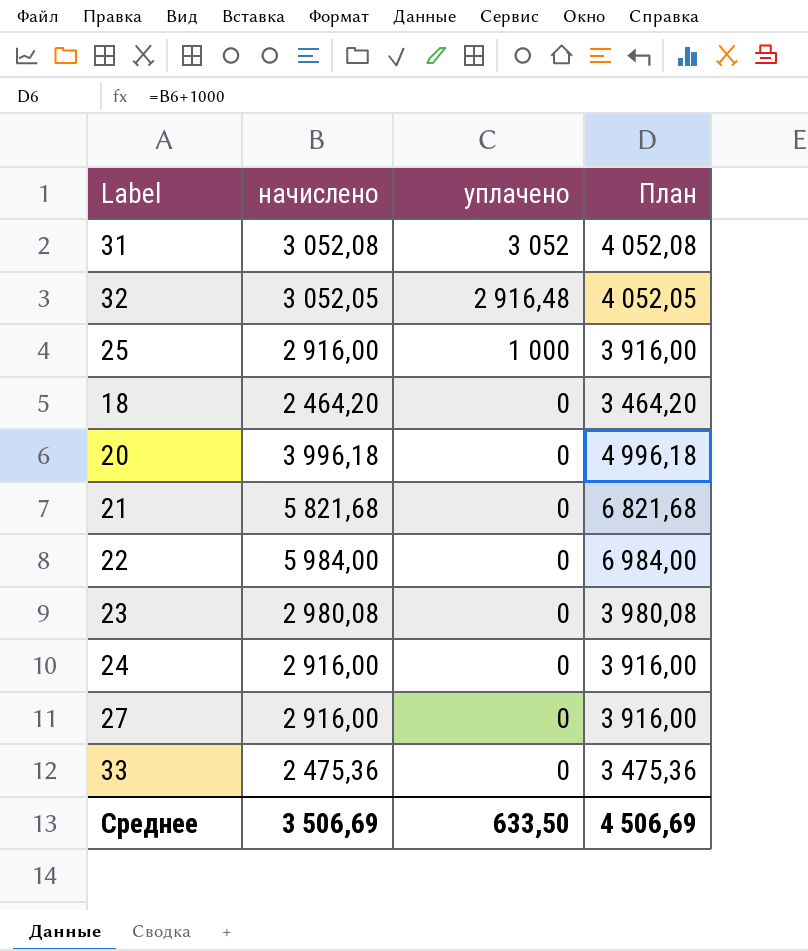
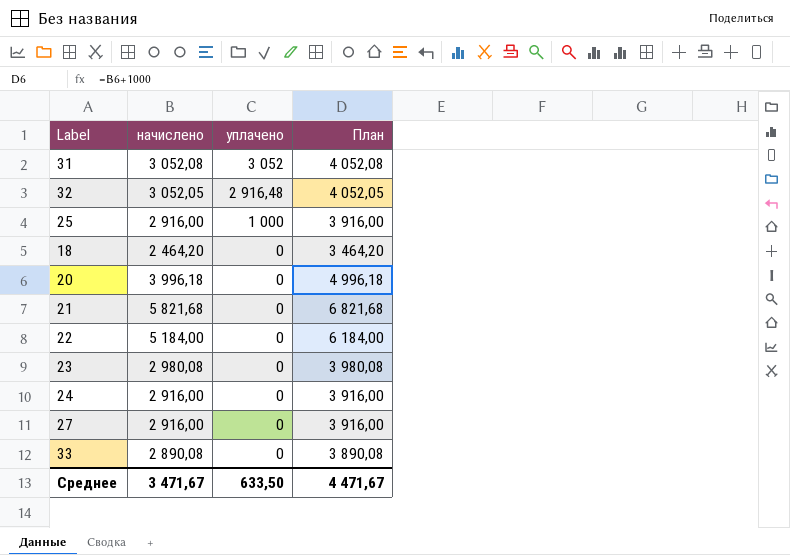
22 | начислено: 5 984,00 -> 5 184,00
22 | План: 6 984,00 -> 6 184,00
33 | начислено: 2 475,36 -> 2 890,08
33 | План: 3 475,36 -> 3 890,08
Среднее | начислено: 3 506,69 -> 3 471,67
Среднее | План: 4 506,69 -> 4 471,67

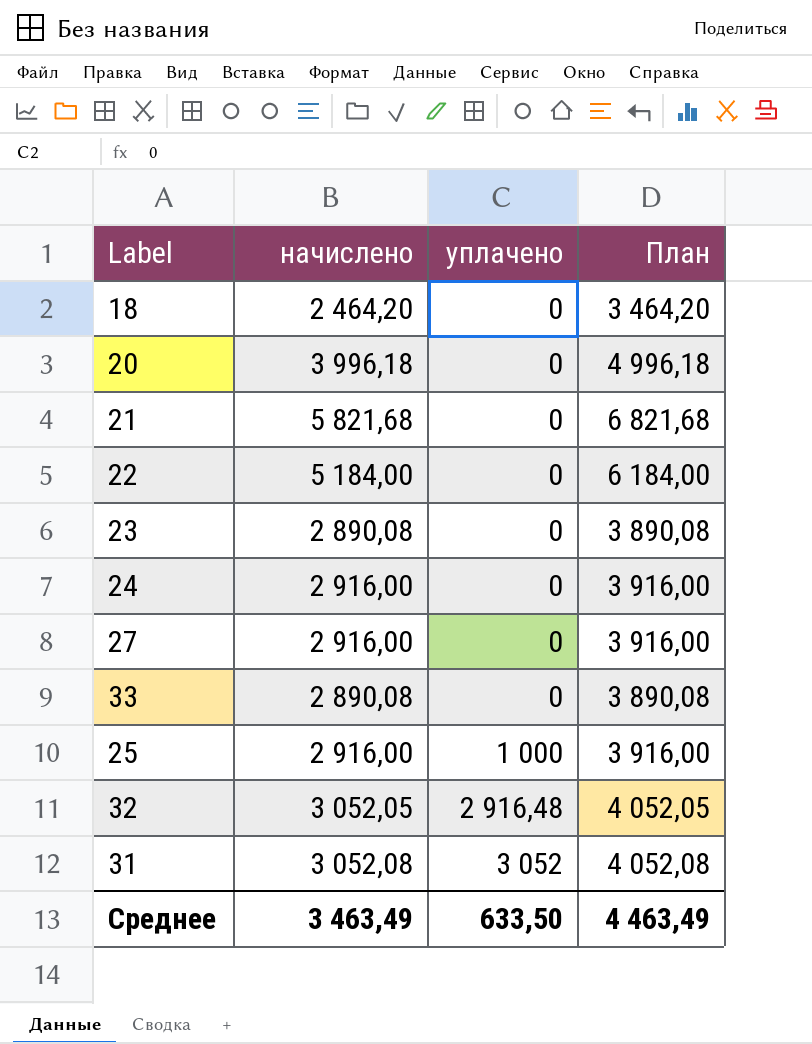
row order: уплачено descending -> уплачено ascending
23 | начислено: 2 980,08 -> 2 890,08
23 | План: 3 980,08 -> 3 890,08
Среднее | начислено: 3 471,67 -> 3 463,49
Среднее | План: 4 471,67 -> 4 463,49

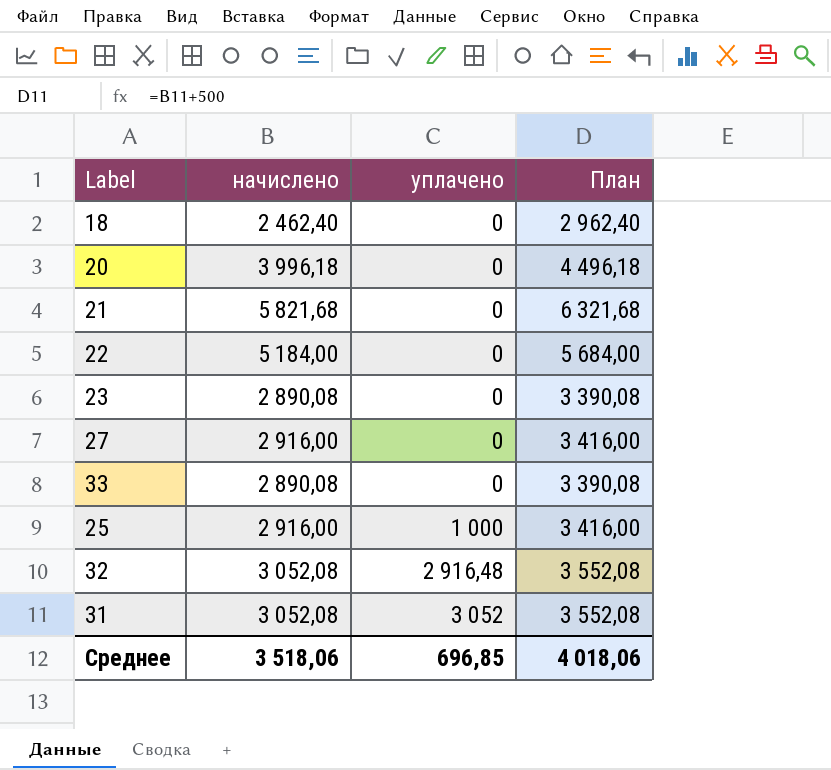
column План | formula: [начислено] + 1000 -> [начислено] + 500
row 24: 2 916,00 | 0 | 3 916,00 -> none
18 | начислено: 2 464,20 -> 2 462,40
32 | начислено: 3 052,05 -> 3 052,08
Среднее | начислено: 3 463,49 -> 3 518,06
Среднее | уплачено: 633,50 -> 696,85
Среднее | План: 4 463,49 -> 4 018,06

